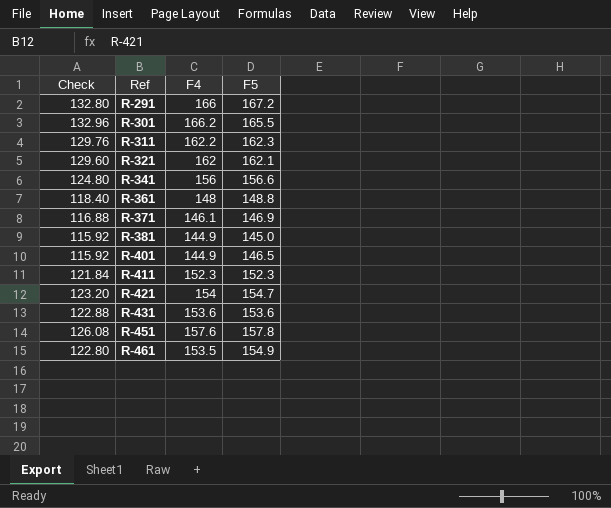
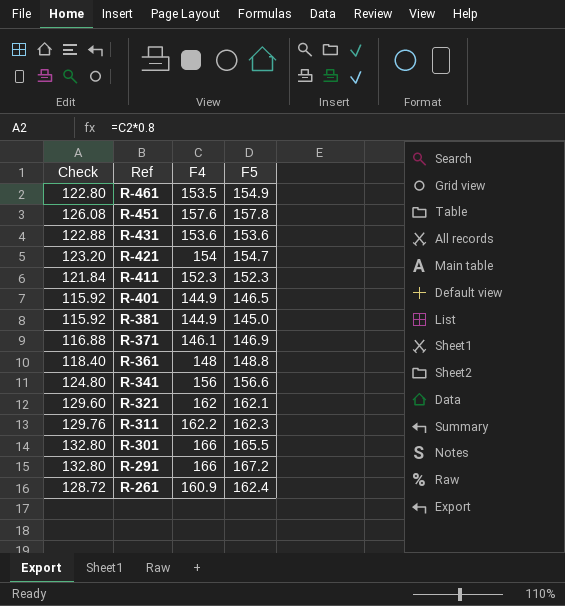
row order: Ref ascending -> Ref descending
R-301 | Check: 132.96 -> 132.80
R-301 | F4: 166.2 -> 166
row R-261: none -> 128.72 | 160.9 | 162.4

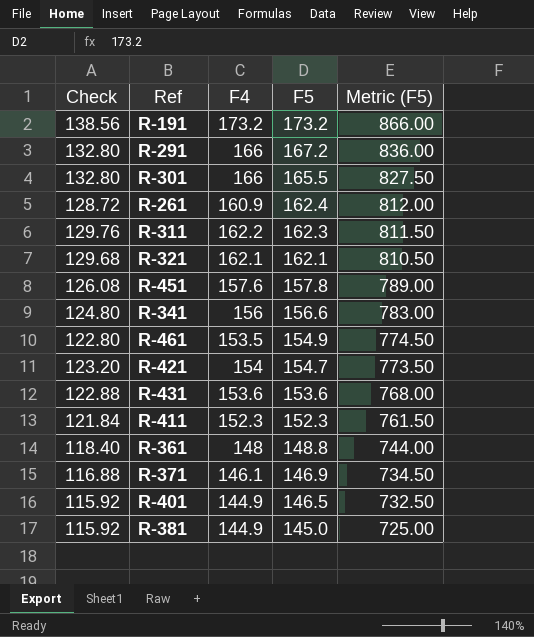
row order: Ref descending -> F5 descending
column Metric (F5) | formula: none -> [F5] * 5
row R-191: none -> 138.56 | 173.2 | 173.2 | 866.00
R-321 | Check: 129.60 -> 129.68
R-321 | F4: 162 -> 162.1

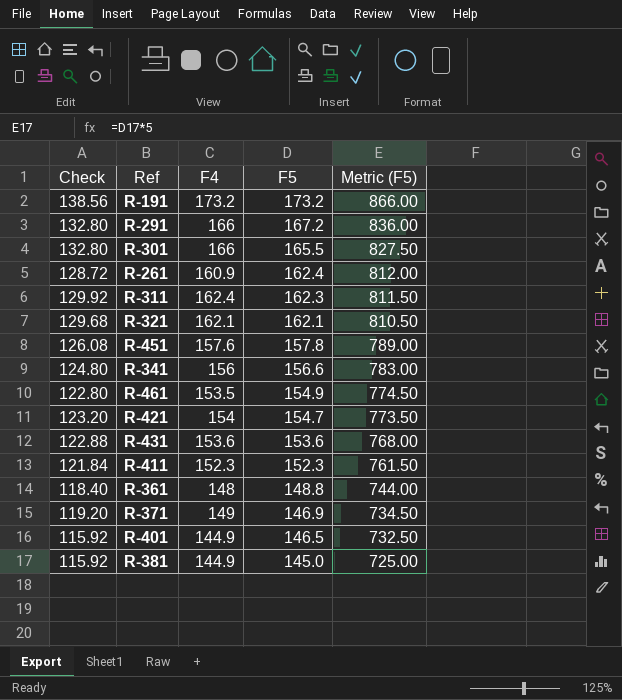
R-311 | Check: 129.76 -> 129.92
R-311 | F4: 162.2 -> 162.4
R-371 | Check: 116.88 -> 119.20
R-371 | F4: 146.1 -> 149

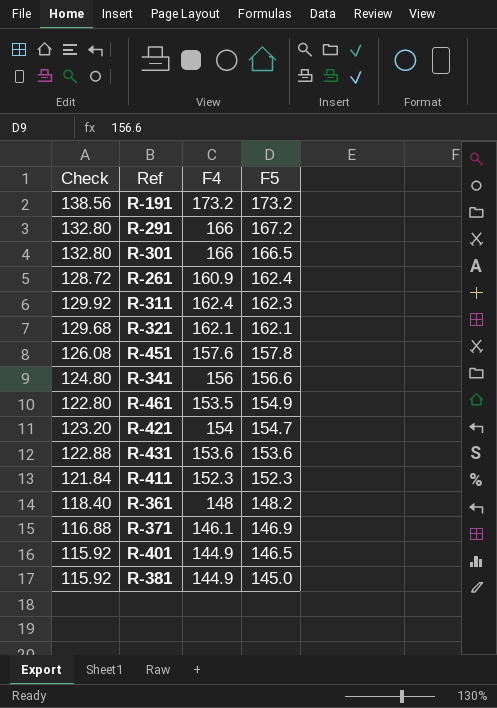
column Metric (F5) | formula: [F5] * 5 -> none
R-301 | F5: 165.5 -> 166.5
R-361 | F5: 148.8 -> 148.2
R-371 | Check: 119.20 -> 116.88
R-371 | F4: 149 -> 146.1

